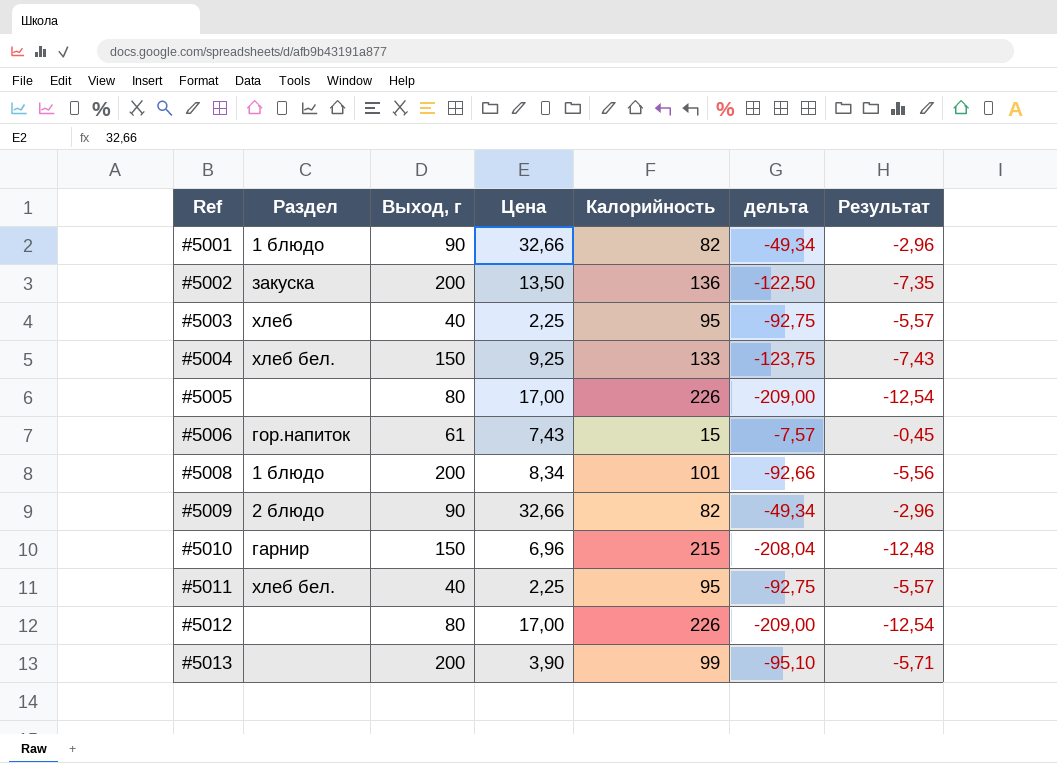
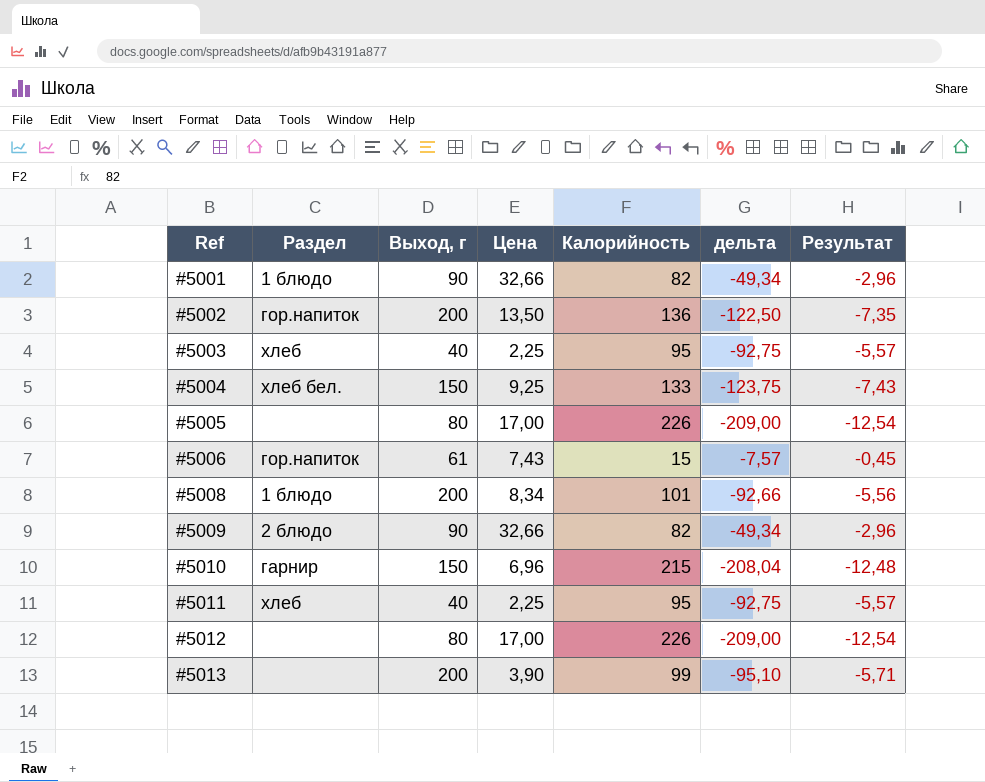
#5002 | Раздел: закуска -> гор.напиток
#5011 | Раздел: хлеб бел. -> хлеб

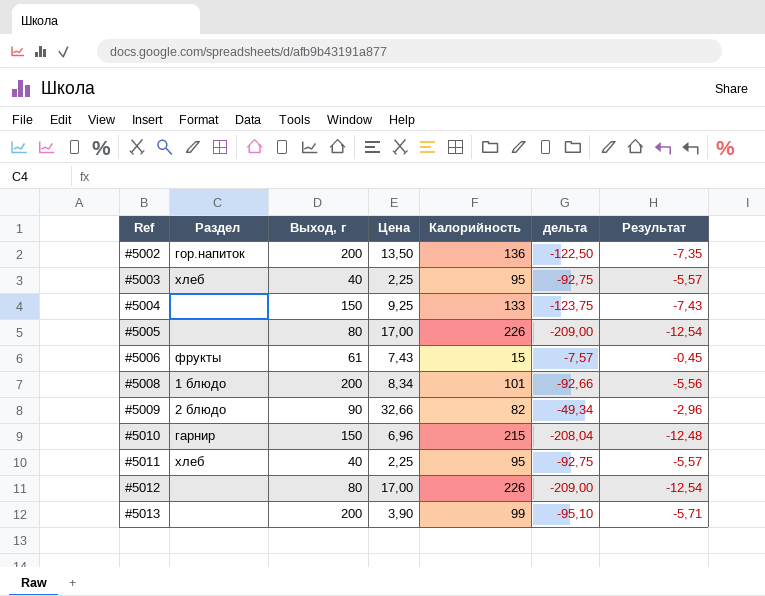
row #5001: 1 блюдо | 90 | 32,66 | 82 | -49,34 | -2,96 -> none
#5004 | Раздел: хлеб бел. -> none
#5006 | Раздел: гор.напиток -> фрукты

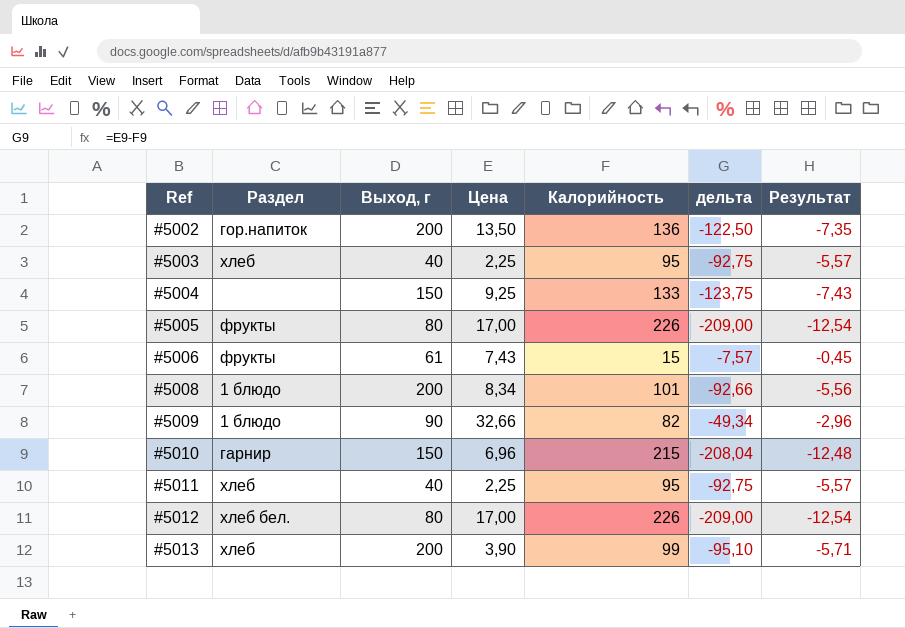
#5005 | Раздел: none -> фрукты
#5009 | Раздел: 2 блюдо -> 1 блюдо
#5012 | Раздел: none -> хлеб бел.
#5013 | Раздел: none -> хлеб

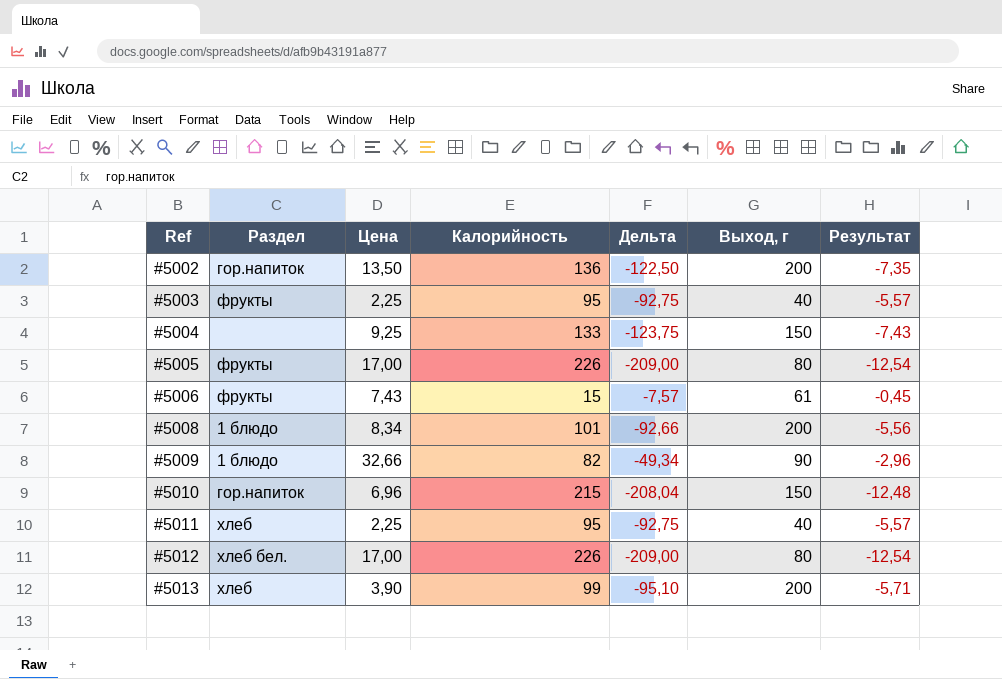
column name: дельта -> Дельта
column Выход, г | position: 3 -> 6
#5003 | Раздел: хлеб -> фрукты
#5010 | Раздел: гарнир -> гор.напиток

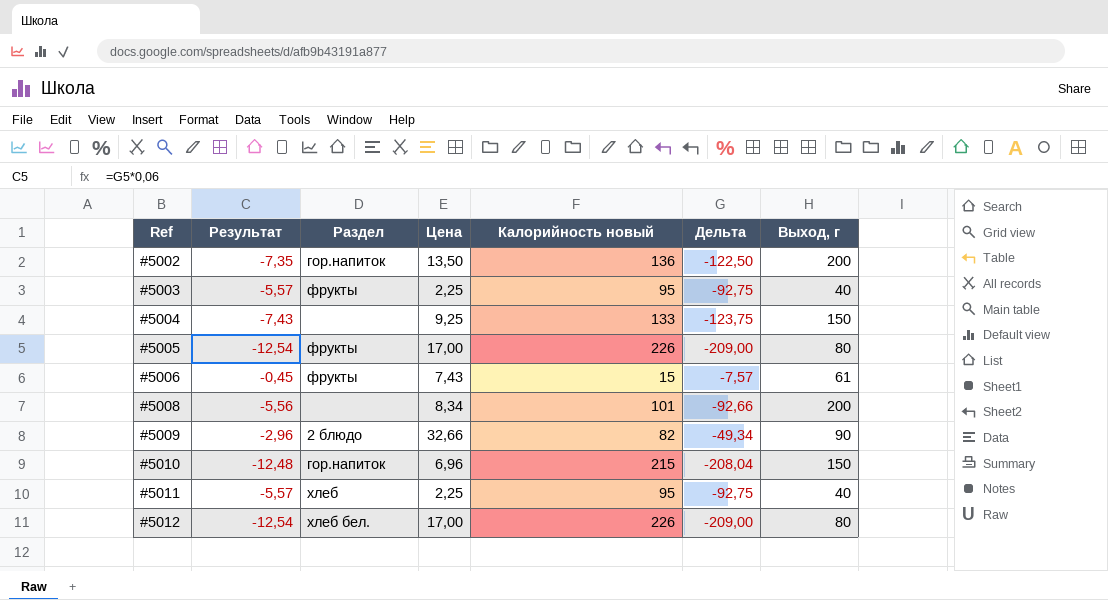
column Результат | position: 7 -> 2
column name: Калорийность -> Калорийность новый
row #5013: хлеб | 3,90 | 99 | -95,10 | 200 | -5,71 -> none
#5008 | Раздел: 1 блюдо -> none
#5009 | Раздел: 1 блюдо -> 2 блюдо

